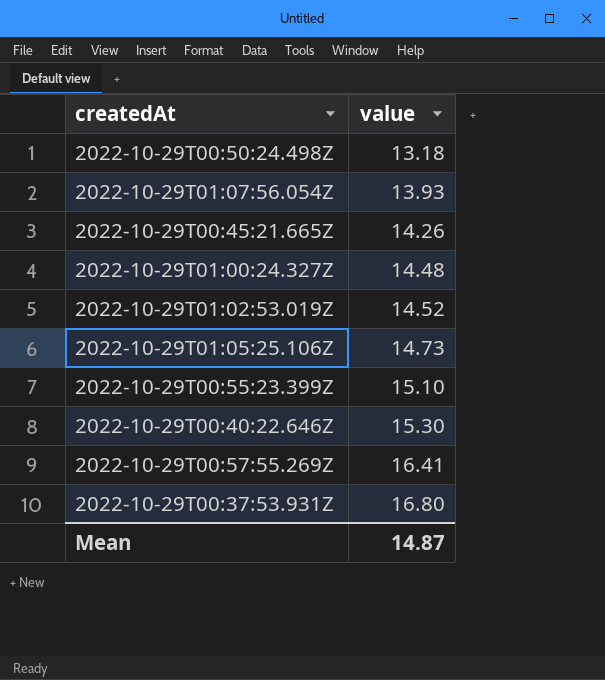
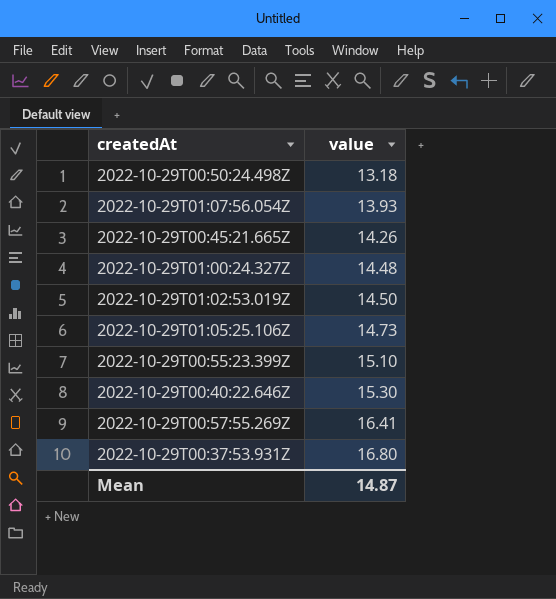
2022-10-29T01:02:53.019Z | value: 14.52 -> 14.50

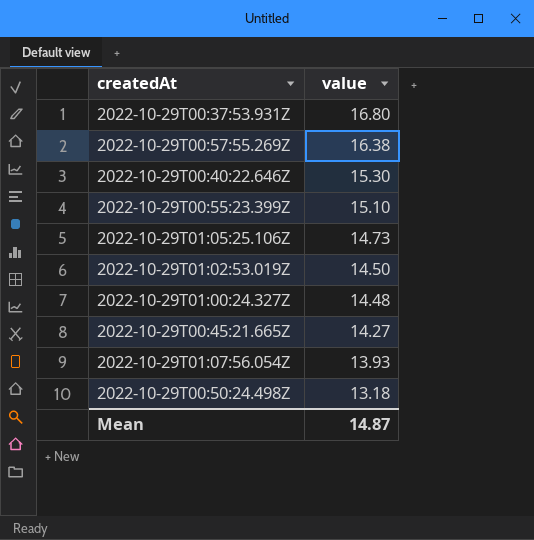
row order: value ascending -> value descending
2022-10-29T00:57:55.269Z | value: 16.41 -> 16.38
2022-10-29T00:45:21.665Z | value: 14.26 -> 14.27

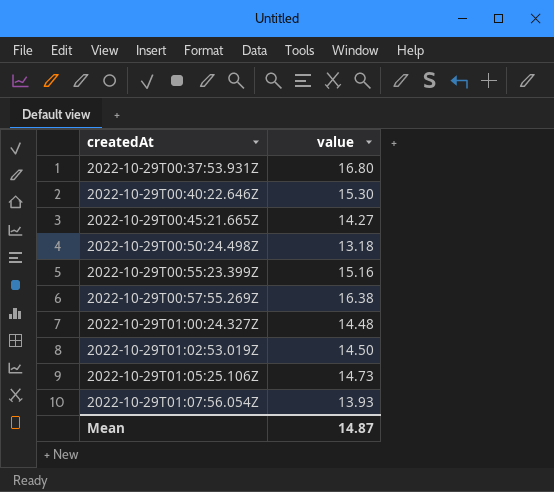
row order: value descending -> createdAt ascending
2022-10-29T00:55:23.399Z | value: 15.10 -> 15.16

